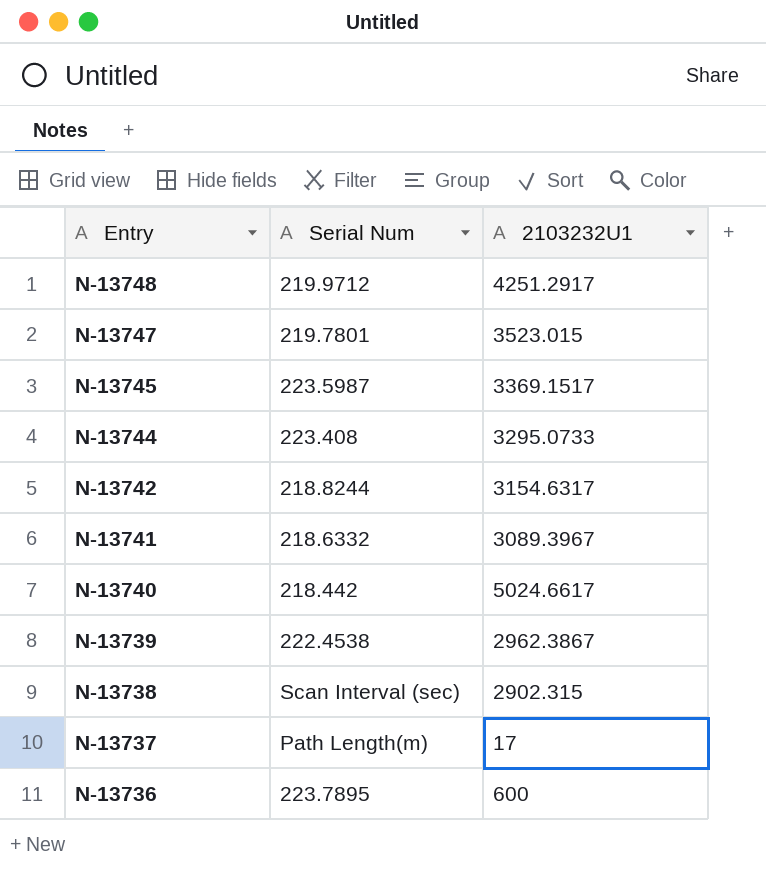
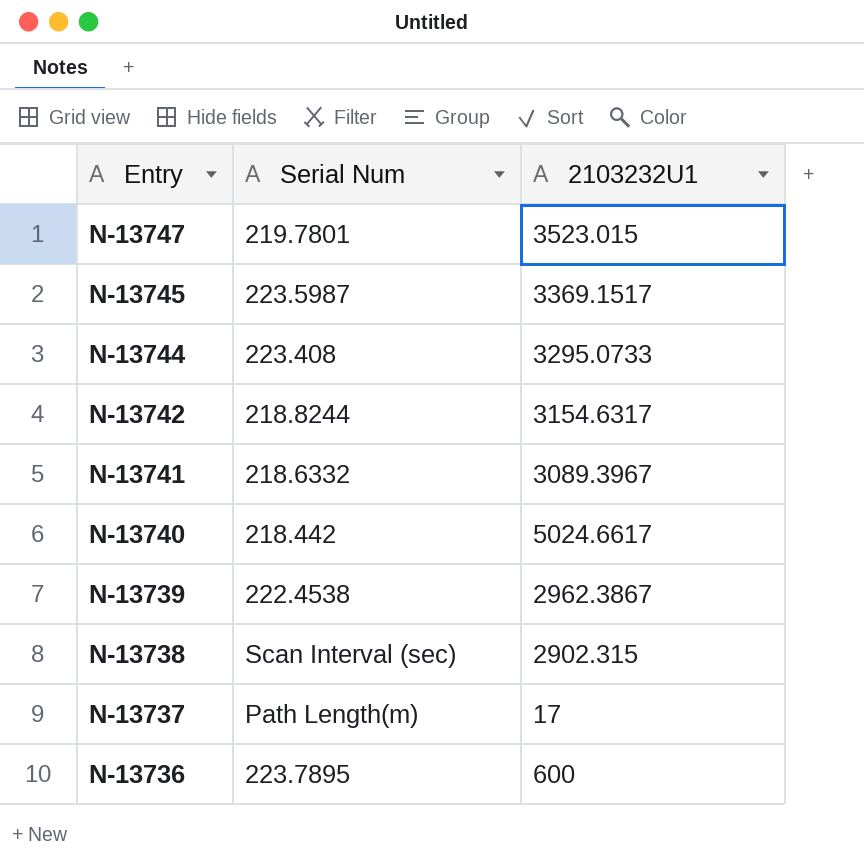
row N-13748: 219.9712 | 4251.2917 -> none

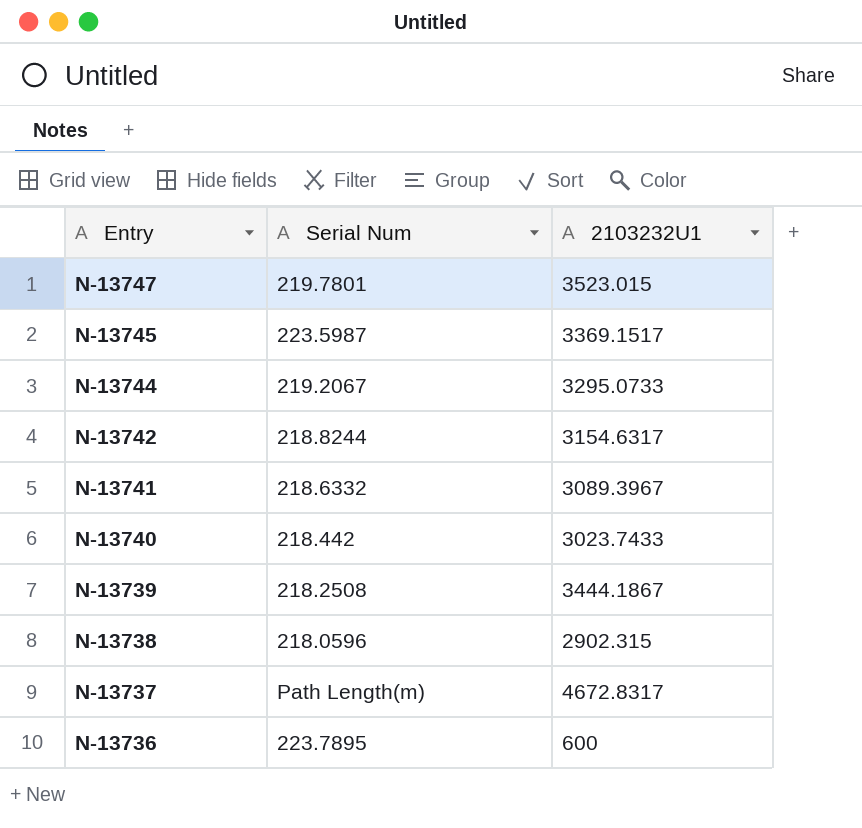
N-13744 | Serial Num: 223.408 -> 219.2067
N-13740 | 2103232U1: 5024.6617 -> 3023.7433
N-13739 | Serial Num: 222.4538 -> 218.2508
N-13739 | 2103232U1: 2962.3867 -> 3444.1867
N-13738 | Serial Num: Scan Interval (sec) -> 218.0596
N-13737 | 2103232U1: 17 -> 4672.8317

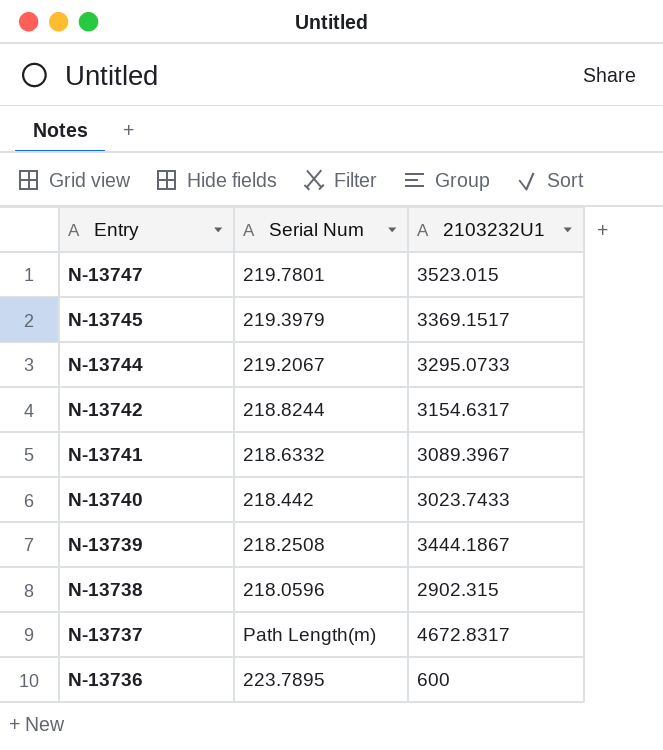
N-13745 | Serial Num: 223.5987 -> 219.3979

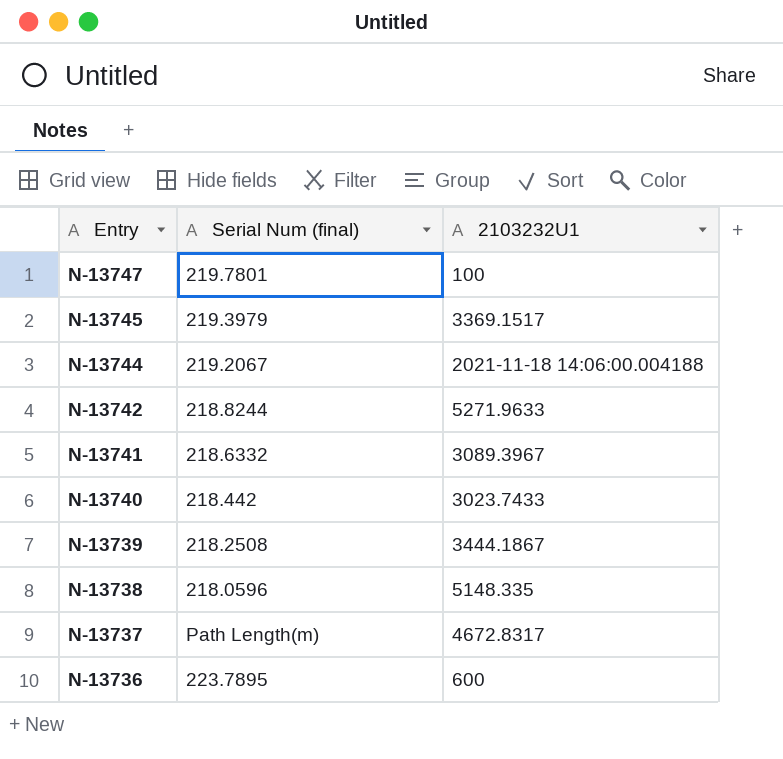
column name: Serial Num -> Serial Num (final)
N-13747 | 2103232U1: 3523.015 -> 100
N-13744 | 2103232U1: 3295.0733 -> 2021-11-18 14:06:00.004188
N-13742 | 2103232U1: 3154.6317 -> 5271.9633
N-13738 | 2103232U1: 2902.315 -> 5148.335

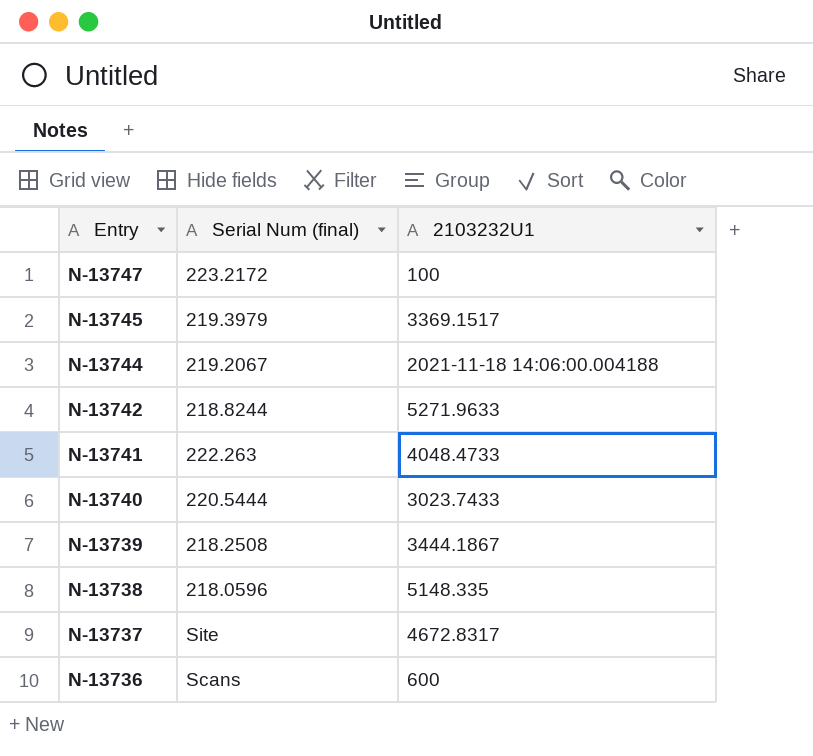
N-13747 | Serial Num (final): 219.7801 -> 223.2172
N-13741 | Serial Num (final): 218.6332 -> 222.263
N-13741 | 2103232U1: 3089.3967 -> 4048.4733
N-13740 | Serial Num (final): 218.442 -> 220.5444
N-13737 | Serial Num (final): Path Length(m) -> Site
N-13736 | Serial Num (final): 223.7895 -> Scans

